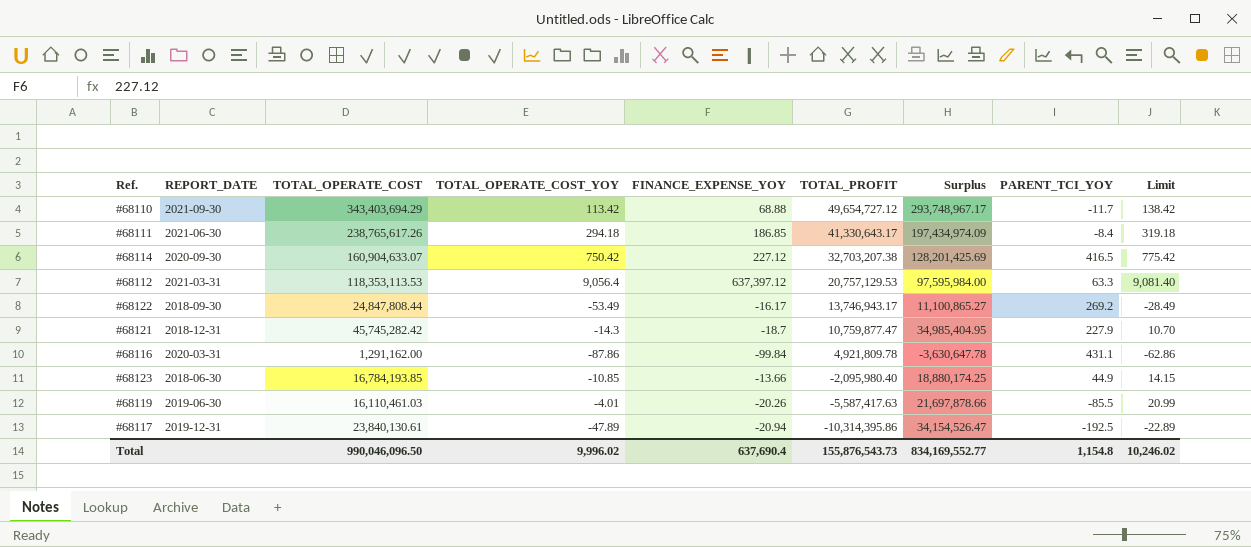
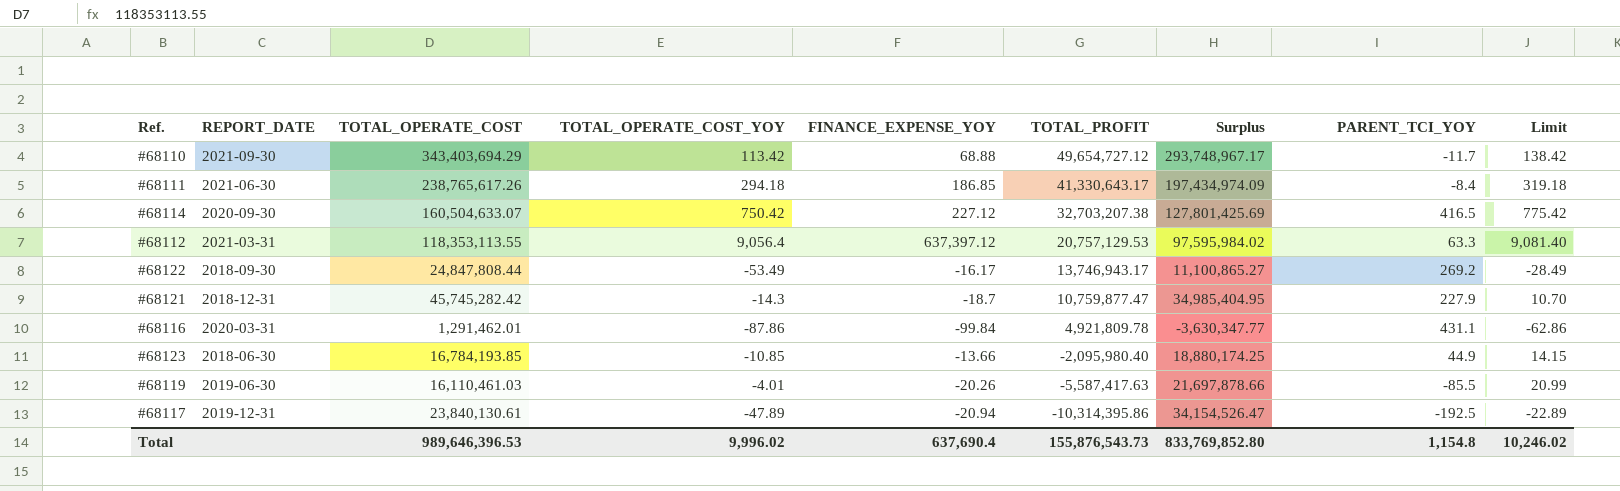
#68114 | TOTAL_OPERATE_COST: 160,904,633.07 -> 160,504,633.07
#68114 | Surplus: 128,201,425.69 -> 127,801,425.69
#68112 | TOTAL_OPERATE_COST: 118,353,113.53 -> 118,353,113.55
#68112 | Surplus: 97,595,984.00 -> 97,595,984.02
#68116 | TOTAL_OPERATE_COST: 1,291,162.00 -> 1,291,462.01
#68116 | Surplus: -3,630,647.78 -> -3,630,347.77
Total | TOTAL_OPERATE_COST: 990,046,096.50 -> 989,646,396.53
Total | Surplus: 834,169,552.77 -> 833,769,852.80

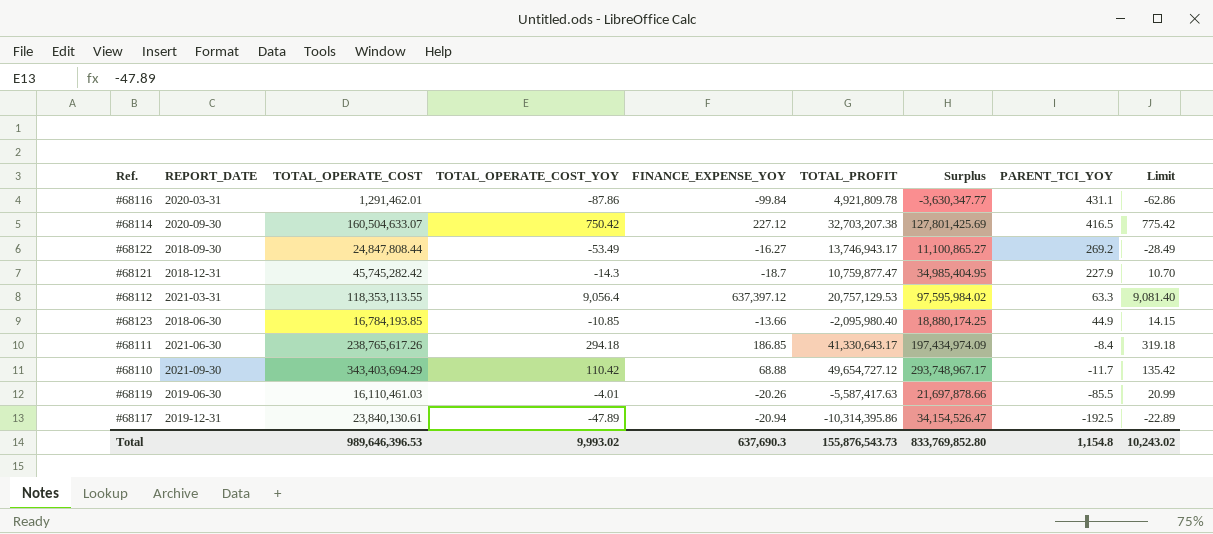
row order: TOTAL_PROFIT descending -> PARENT_TCI_YOY descending
#68122 | FINANCE_EXPENSE_YOY: -16.17 -> -16.27
#68110 | TOTAL_OPERATE_COST_YOY: 113.42 -> 110.42
#68110 | Limit: 138.42 -> 135.42
Total | TOTAL_OPERATE_COST_YOY: 9,996.02 -> 9,993.02
Total | FINANCE_EXPENSE_YOY: 637,690.4 -> 637,690.3
Total | Limit: 10,246.02 -> 10,243.02

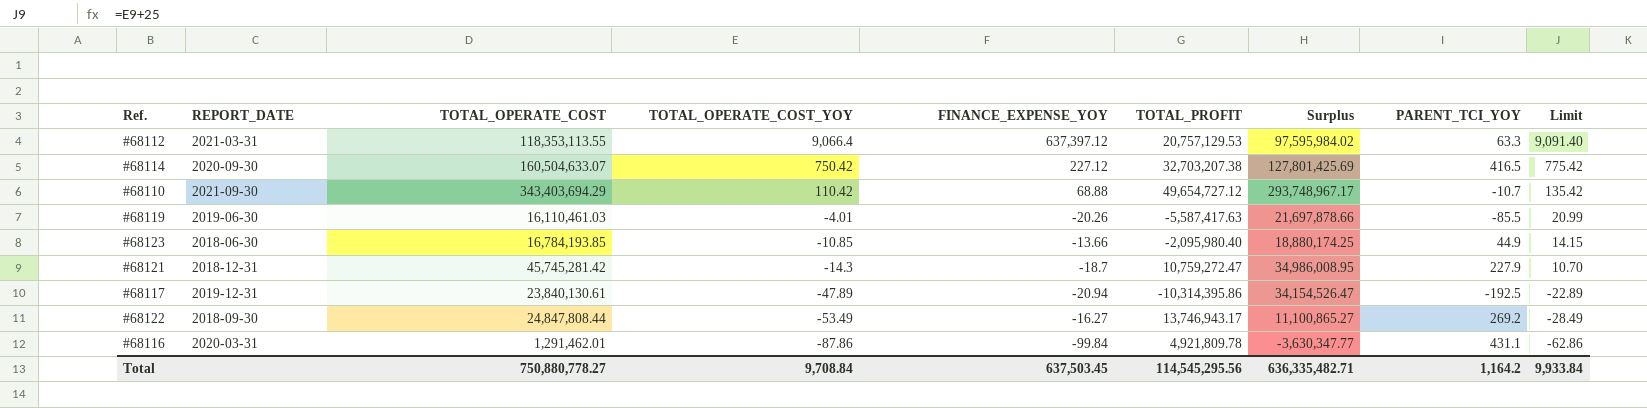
row order: PARENT_TCI_YOY descending -> TOTAL_OPERATE_COST_YOY descending
row #68111: 2021-06-30 | 238,765,617.26 | 294.18 | 186.85 | 41,330,643.17 | 197,434,974.09 | -8.4 | 319.18 -> none
#68112 | TOTAL_OPERATE_COST_YOY: 9,056.4 -> 9,066.4
#68112 | Limit: 9,081.40 -> 9,091.40
#68110 | PARENT_TCI_YOY: -11.7 -> -10.7
#68121 | TOTAL_OPERATE_COST: 45,745,282.42 -> 45,745,281.42
#68121 | TOTAL_PROFIT: 10,759,877.47 -> 10,759,272.47
#68121 | Surplus: 34,985,404.95 -> 34,986,008.95
Total | TOTAL_OPERATE_COST: 989,646,396.53 -> 750,880,778.27
Total | TOTAL_OPERATE_COST_YOY: 9,993.02 -> 9,708.84
Total | FINANCE_EXPENSE_YOY: 637,690.3 -> 637,503.45
Total | TOTAL_PROFIT: 155,876,543.73 -> 114,545,295.56
Total | Surplus: 833,769,852.80 -> 636,335,482.71
Total | PARENT_TCI_YOY: 1,154.8 -> 1,164.2
Total | Limit: 10,243.02 -> 9,933.84

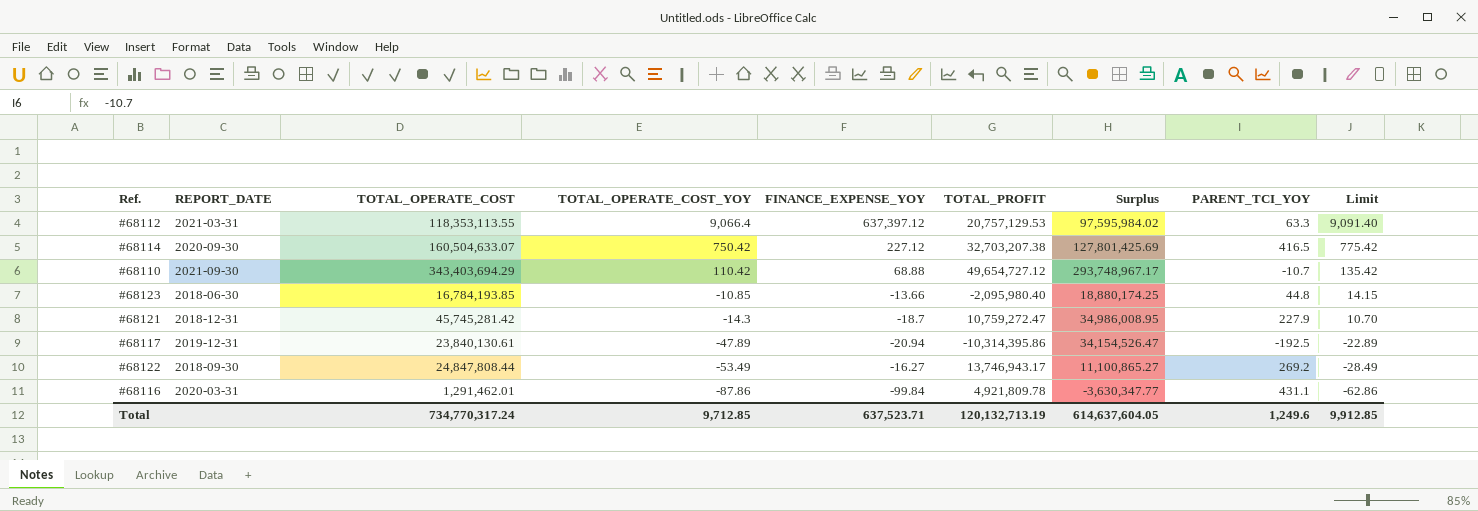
row #68119: 2019-06-30 | 16,110,461.03 | -4.01 | -20.26 | -5,587,417.63 | 21,697,878.66 | -85.5 | 20.99 -> none
#68123 | PARENT_TCI_YOY: 44.9 -> 44.8
Total | TOTAL_OPERATE_COST: 750,880,778.27 -> 734,770,317.24
Total | TOTAL_OPERATE_COST_YOY: 9,708.84 -> 9,712.85
Total | FINANCE_EXPENSE_YOY: 637,503.45 -> 637,523.71
Total | TOTAL_PROFIT: 114,545,295.56 -> 120,132,713.19
Total | Surplus: 636,335,482.71 -> 614,637,604.05
Total | PARENT_TCI_YOY: 1,164.2 -> 1,249.6
Total | Limit: 9,933.84 -> 9,912.85

